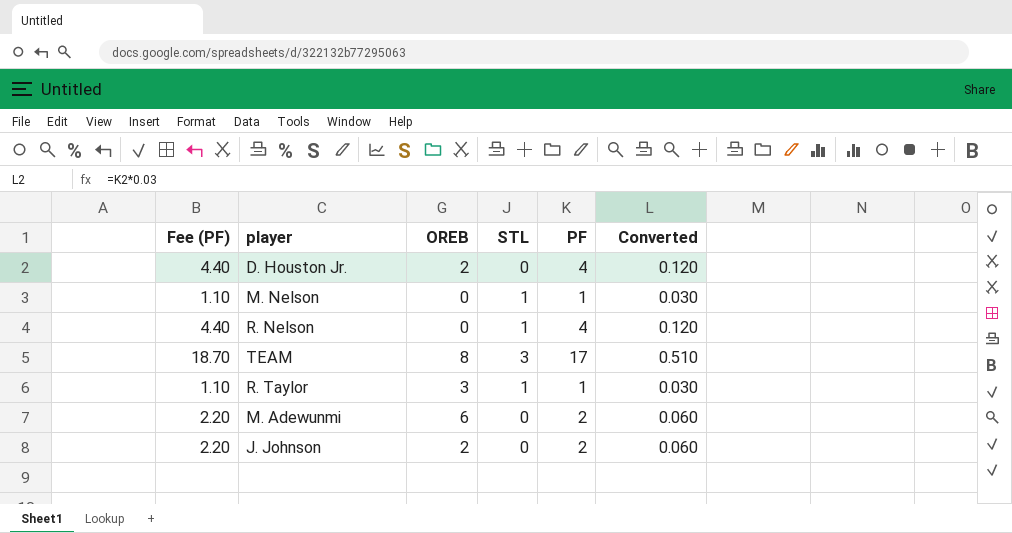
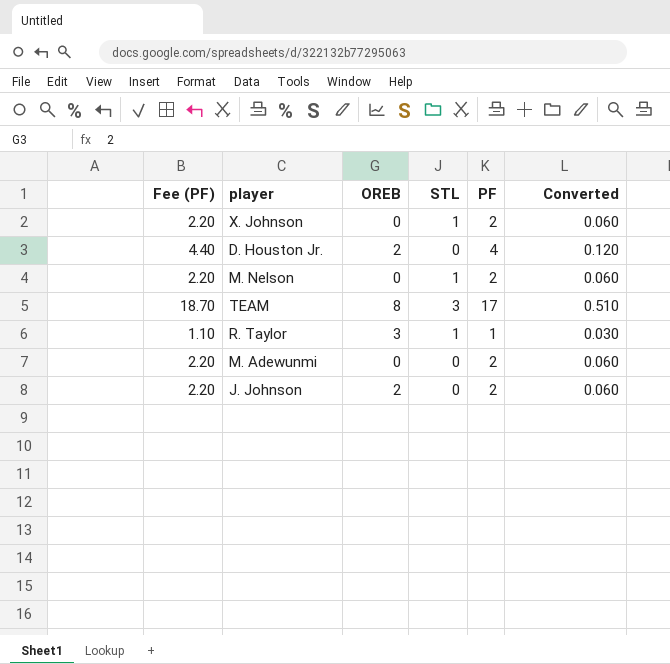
row R. Nelson: 4.40 | 0 | 1 | 4 | 0.120 -> none
row X. Johnson: none -> 2.20 | 0 | 1 | 2 | 0.060
M. Nelson | Fee (PF): 1.10 -> 2.20
M. Nelson | PF: 1 -> 2
M. Nelson | Converted: 0.030 -> 0.060
M. Adewunmi | OREB: 6 -> 0

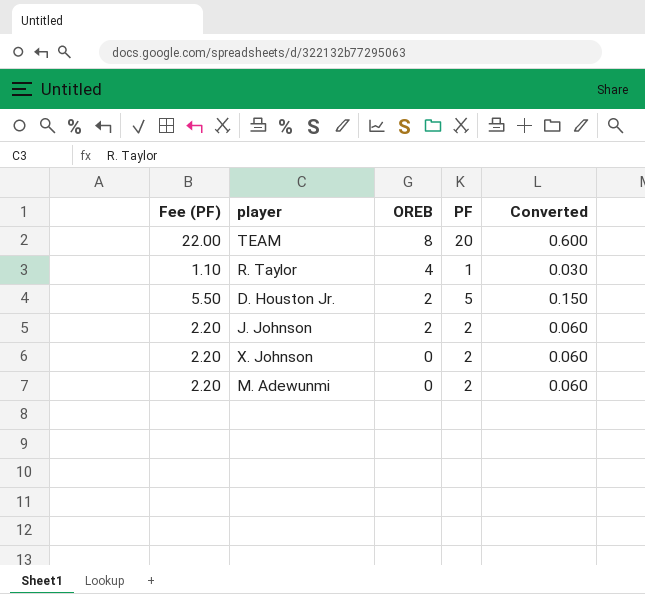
row order: none -> OREB descending
column STL | position: 4 -> none
row M. Nelson: 2.20 | 0 | 1 | 2 | 0.060 -> none
TEAM | Fee (PF): 18.70 -> 22.00
TEAM | PF: 17 -> 20
TEAM | Converted: 0.510 -> 0.600
R. Taylor | OREB: 3 -> 4
D. Houston Jr. | Fee (PF): 4.40 -> 5.50
D. Houston Jr. | PF: 4 -> 5
D. Houston Jr. | Converted: 0.120 -> 0.150

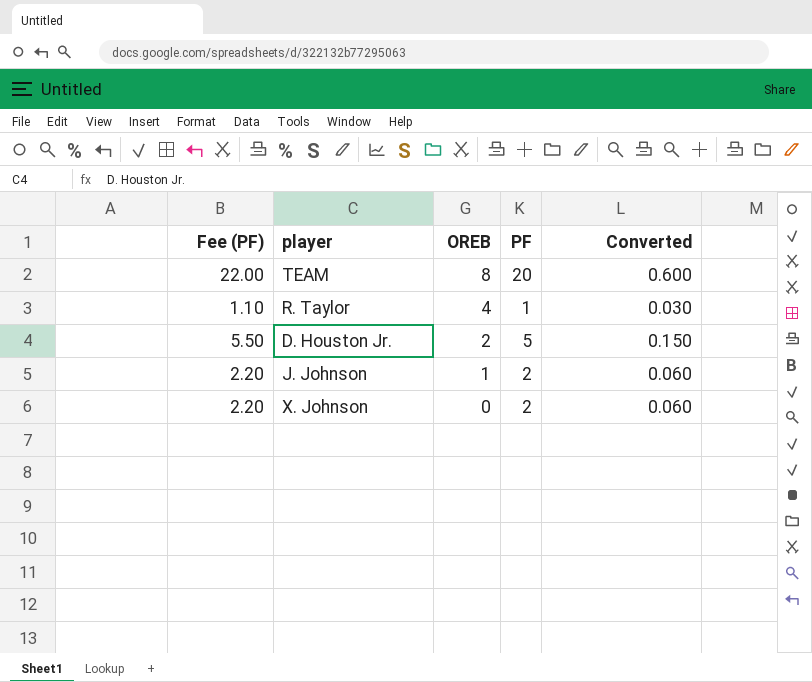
row M. Adewunmi: 2.20 | 0 | 2 | 0.060 -> none
J. Johnson | OREB: 2 -> 1

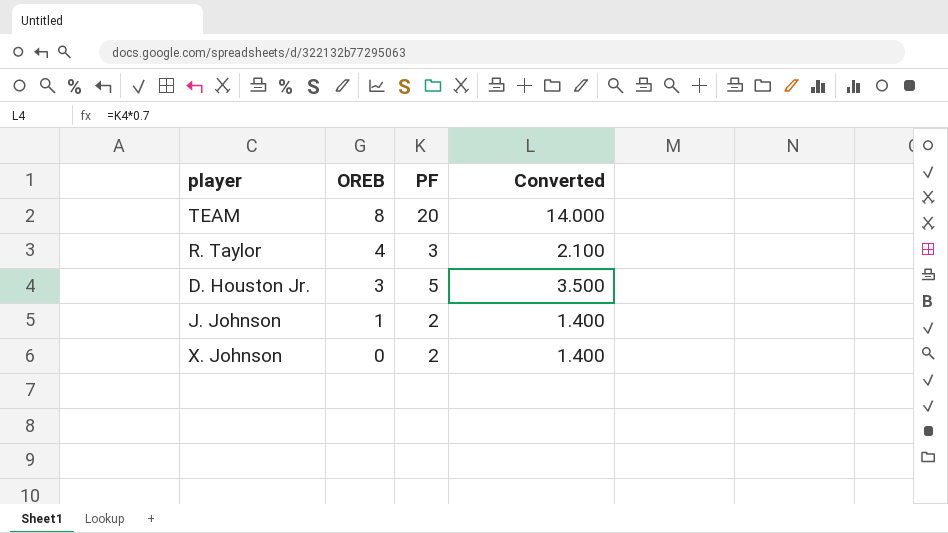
column Fee (PF) | formula: [PF] * 1.1 -> none
column Converted | formula: [PF] * 0.03 -> [PF] * 0.7
R. Taylor | PF: 1 -> 3
D. Houston Jr. | OREB: 2 -> 3

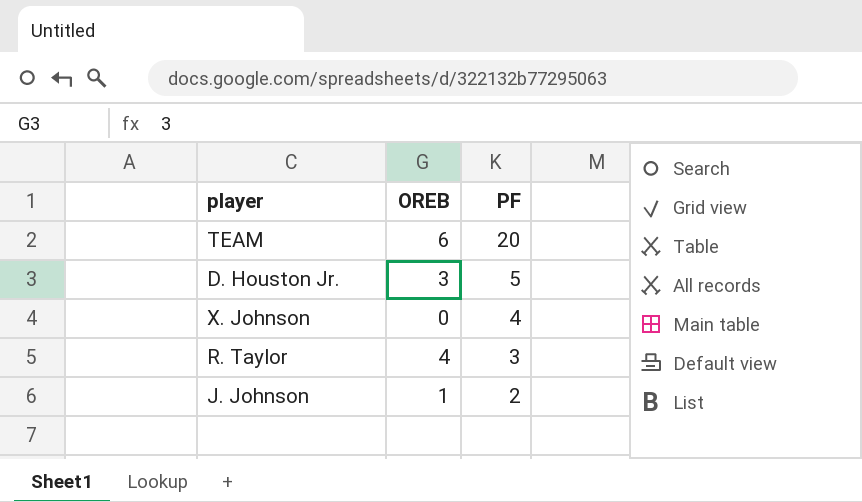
row order: OREB descending -> PF descending
column Converted | formula: [PF] * 0.7 -> none
TEAM | OREB: 8 -> 6
X. Johnson | PF: 2 -> 4

